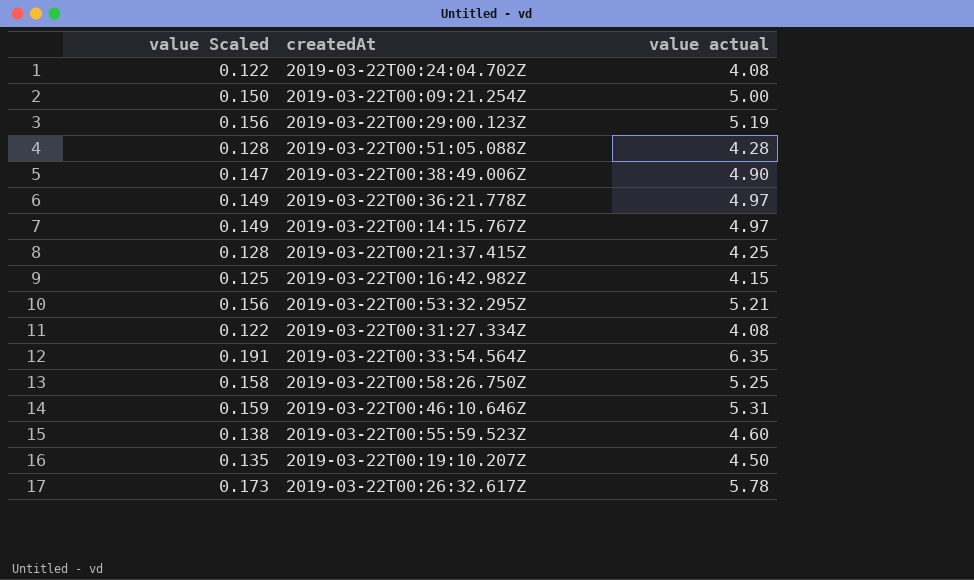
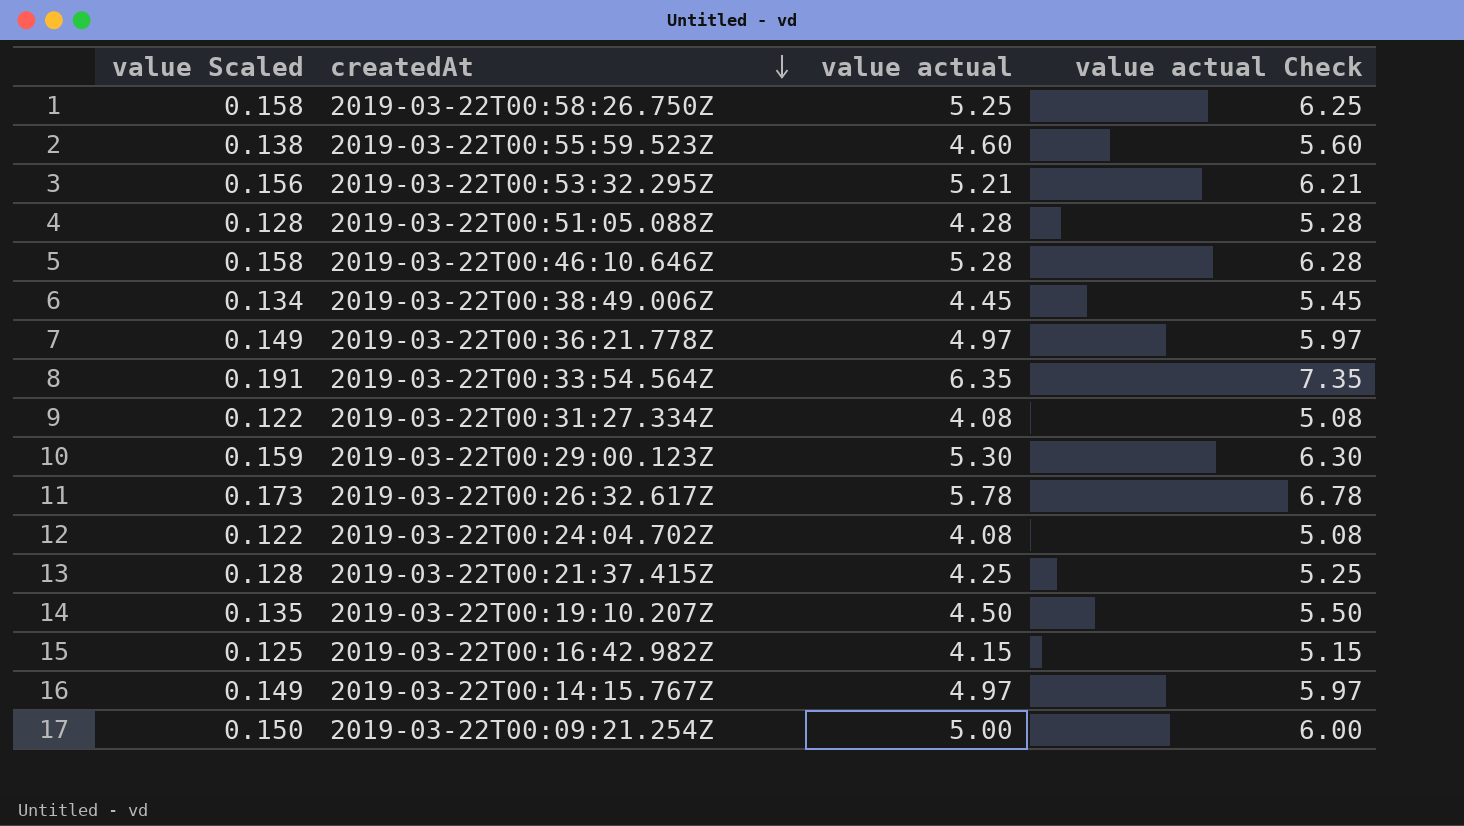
row order: none -> createdAt descending
column value actual Check | formula: none -> [value actual] + 1
2019-03-22T00:46:10.646Z | value Scaled: 0.159 -> 0.158
2019-03-22T00:46:10.646Z | value actual: 5.31 -> 5.28
2019-03-22T00:38:49.006Z | value Scaled: 0.147 -> 0.134
2019-03-22T00:38:49.006Z | value actual: 4.90 -> 4.45
2019-03-22T00:29:00.123Z | value Scaled: 0.156 -> 0.159
2019-03-22T00:29:00.123Z | value actual: 5.19 -> 5.30

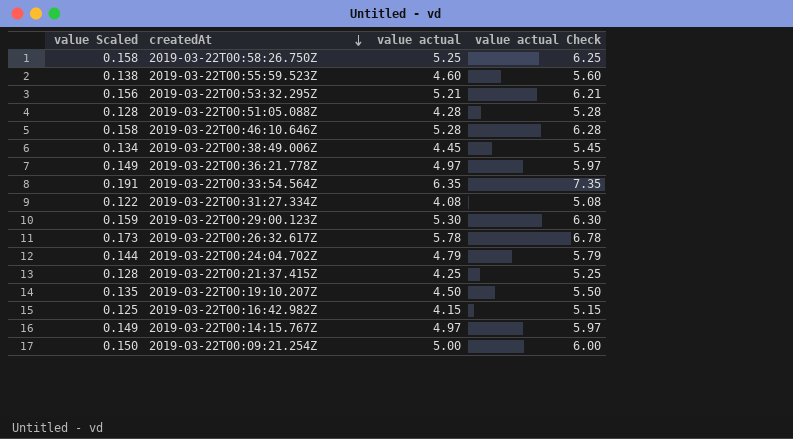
2019-03-22T00:24:04.702Z | value Scaled: 0.122 -> 0.144
2019-03-22T00:24:04.702Z | value actual: 4.08 -> 4.79
2019-03-22T00:24:04.702Z | value actual Check: 5.08 -> 5.79

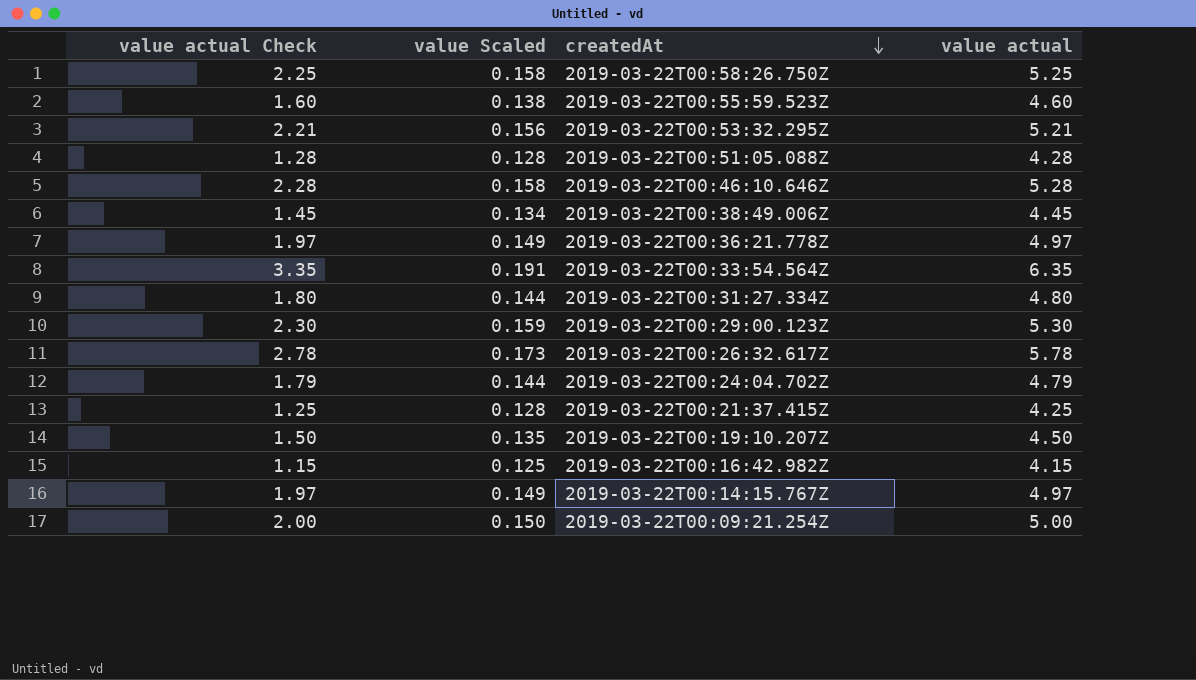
column value actual Check | formula: [value actual] + 1 -> [value actual] - 3
column value actual Check | position: 4 -> 1
2019-03-22T00:31:27.334Z | value Scaled: 0.122 -> 0.144
2019-03-22T00:31:27.334Z | value actual: 4.08 -> 4.80

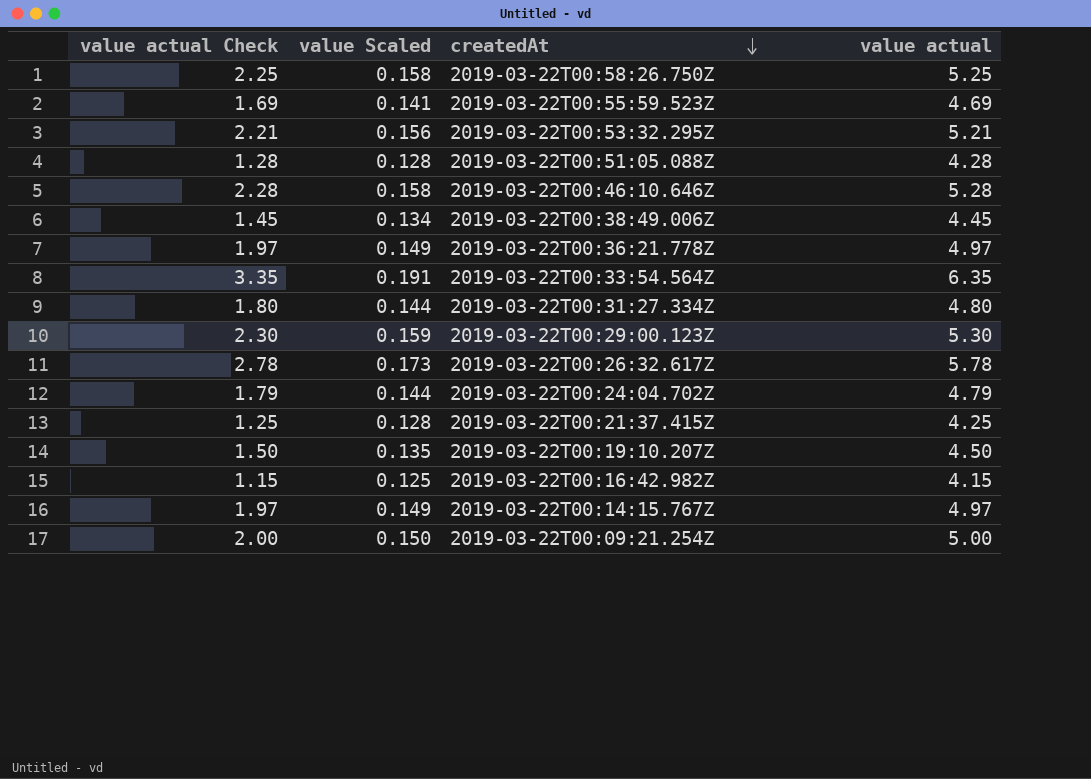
2019-03-22T00:55:59.523Z | value actual Check: 1.60 -> 1.69
2019-03-22T00:55:59.523Z | value Scaled: 0.138 -> 0.141
2019-03-22T00:55:59.523Z | value actual: 4.60 -> 4.69

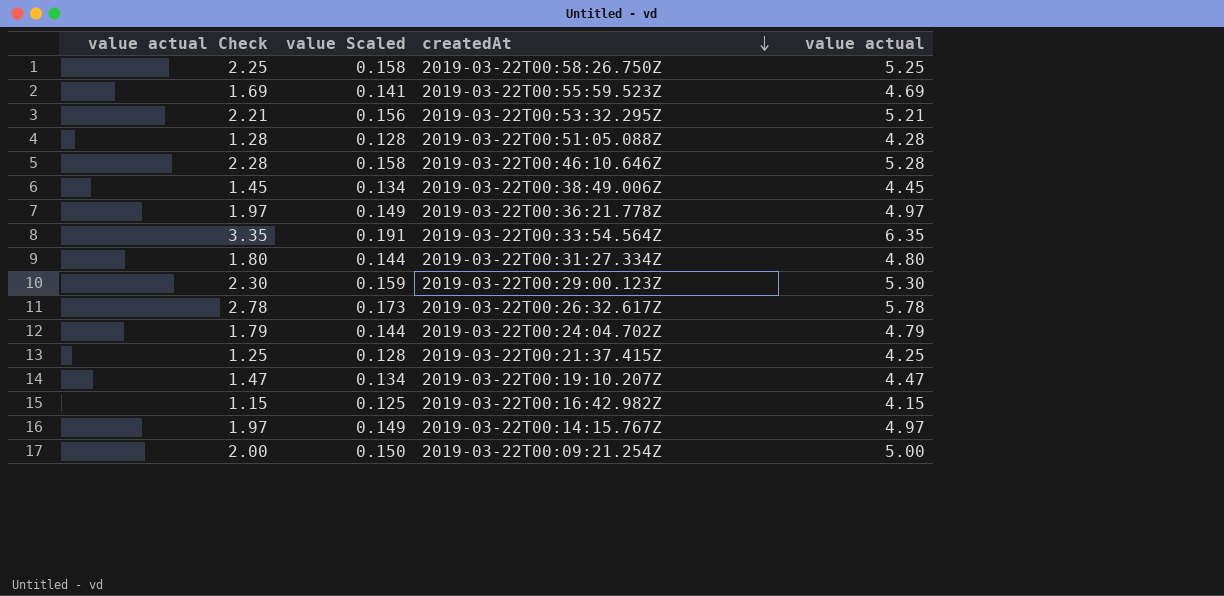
2019-03-22T00:19:10.207Z | value actual Check: 1.50 -> 1.47
2019-03-22T00:19:10.207Z | value Scaled: 0.135 -> 0.134
2019-03-22T00:19:10.207Z | value actual: 4.50 -> 4.47

